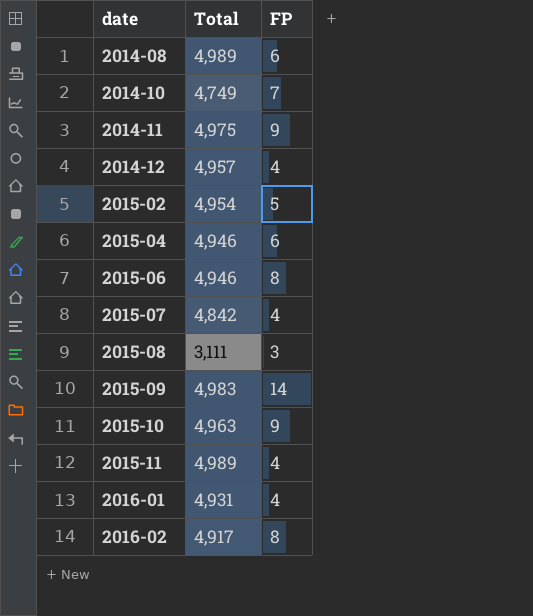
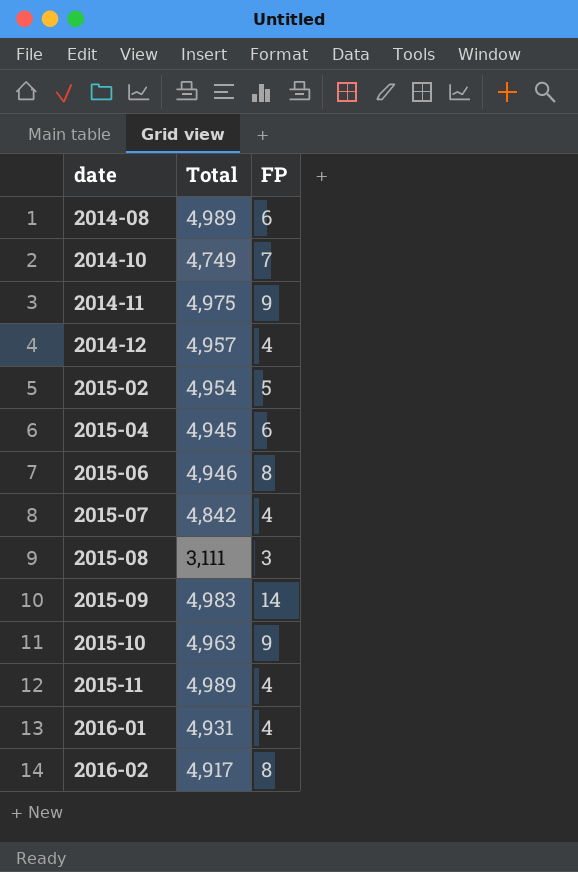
2015-04 | Total: 4,946 -> 4,945

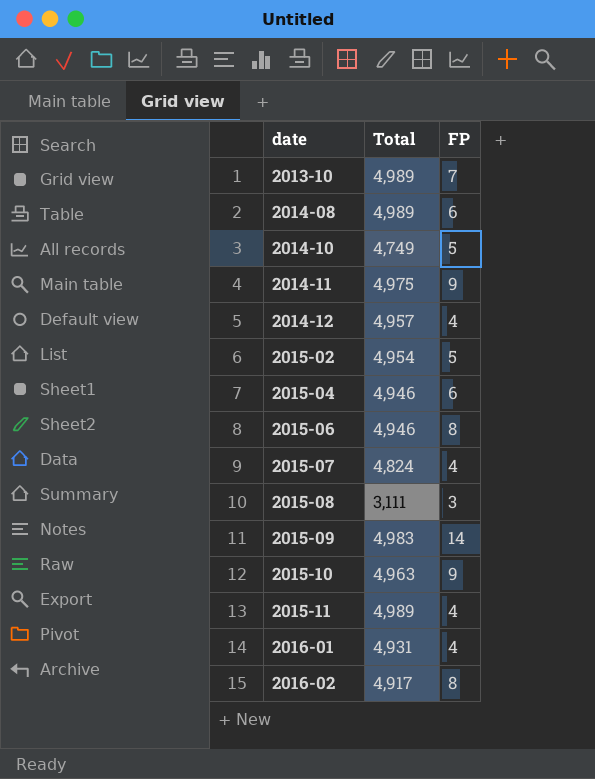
row 2013-10: none -> 4,989 | 7
2014-10 | FP: 7 -> 5
2015-04 | Total: 4,945 -> 4,946
2015-07 | Total: 4,842 -> 4,824

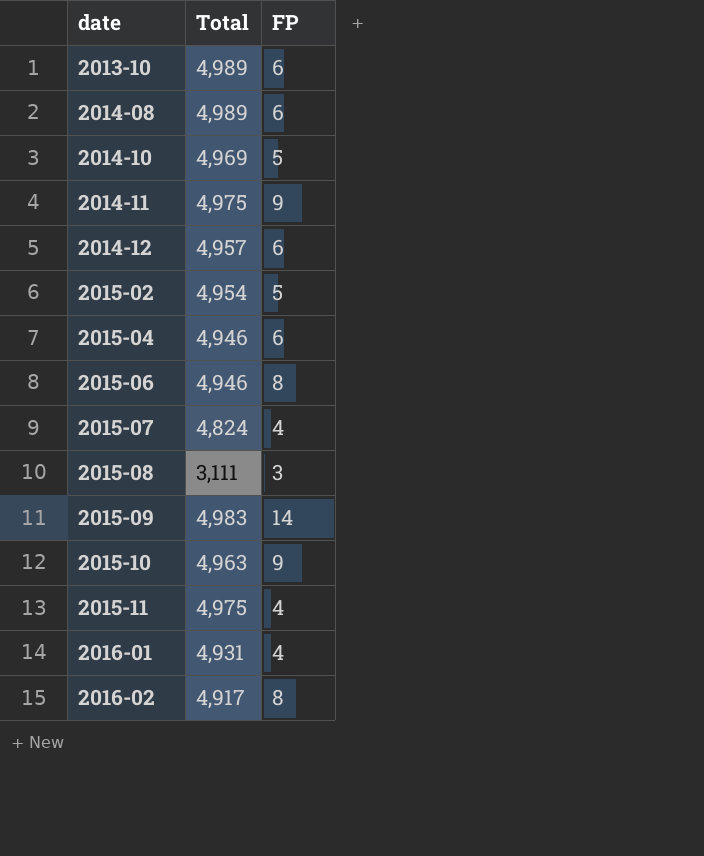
2013-10 | FP: 7 -> 6
2014-10 | Total: 4,749 -> 4,969
2014-12 | FP: 4 -> 6
2015-11 | Total: 4,989 -> 4,975

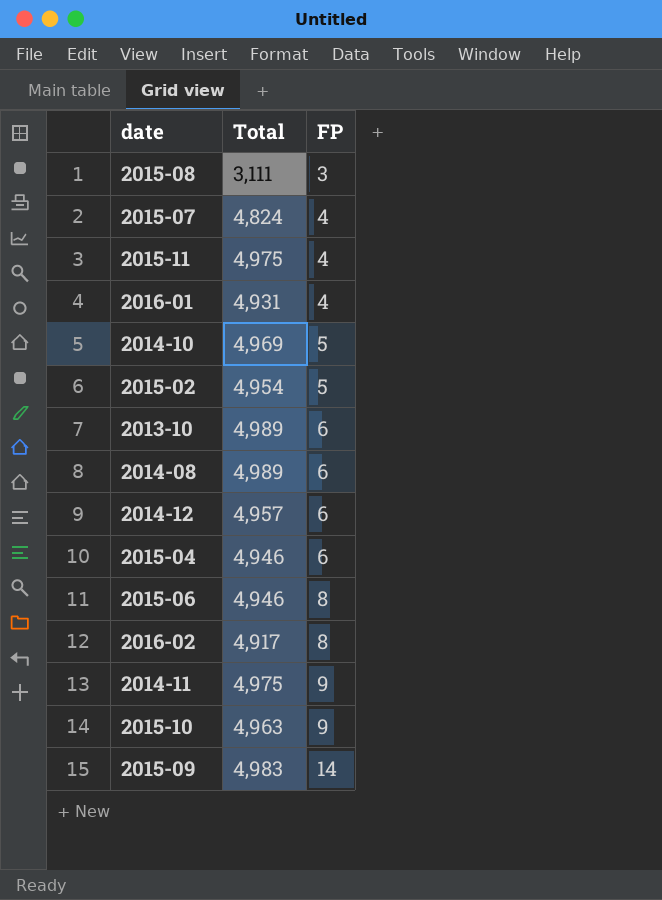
row order: date ascending -> FP ascending

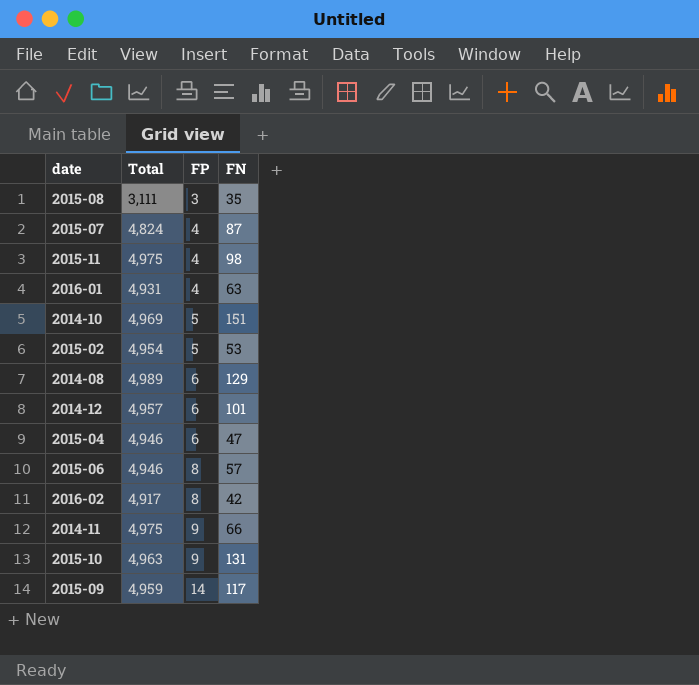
column FN | position: none -> 4
row 2013-10: 4,989 | 6 -> none
2015-09 | Total: 4,983 -> 4,959

